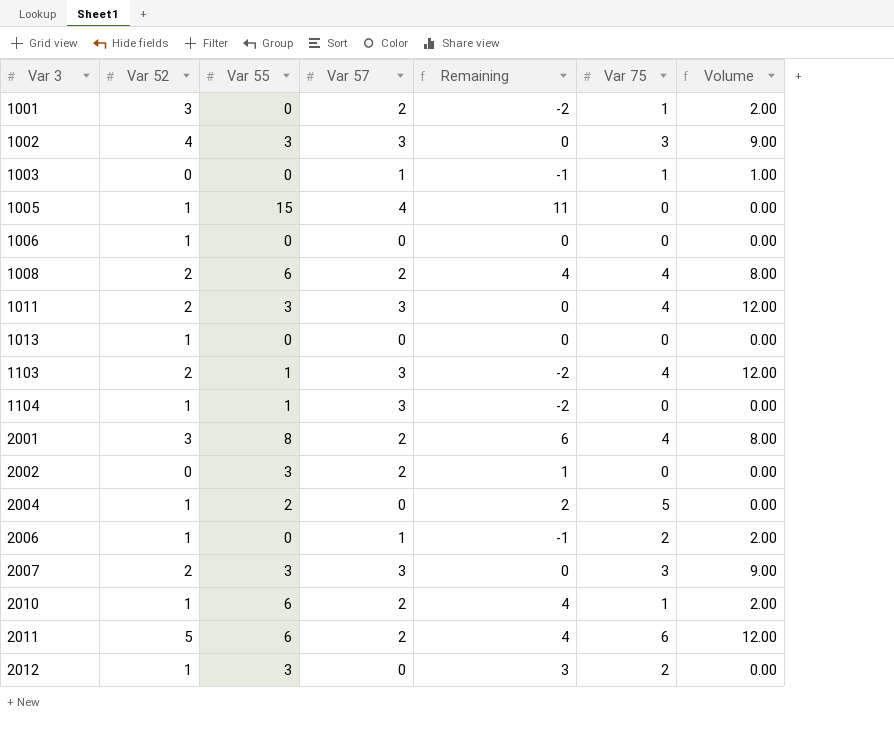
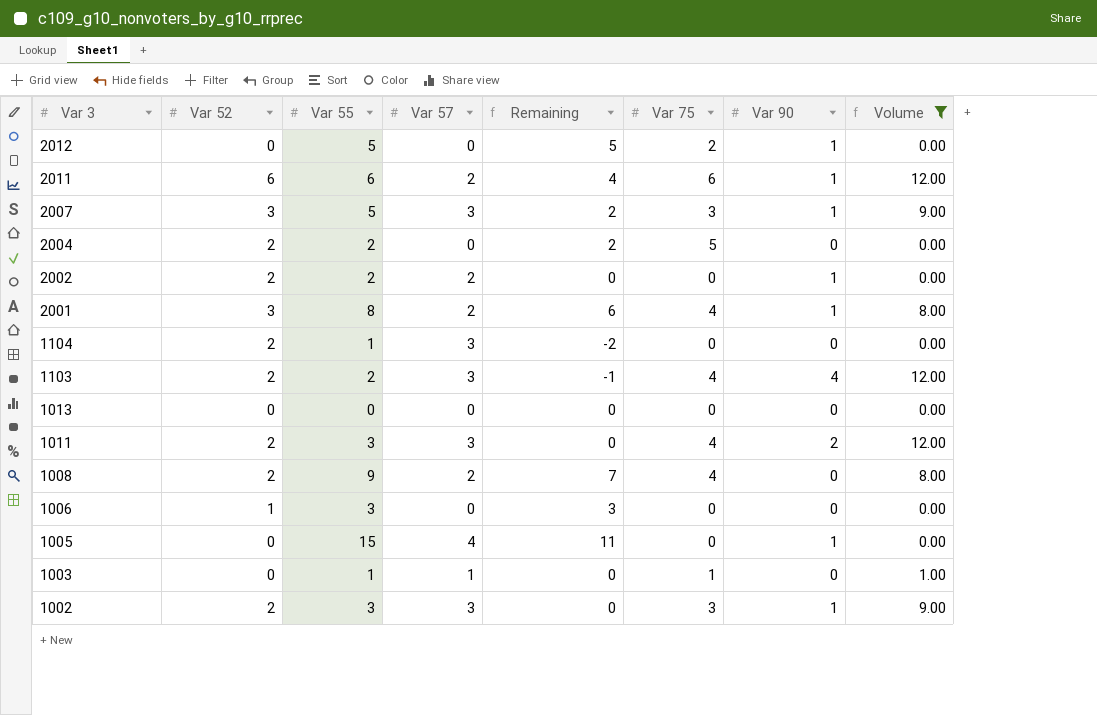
filter: none -> Volume != 2.00
row order: Var 3 ascending -> Var 3 descending
column Var 90 | position: none -> 7
2012 | Var 52: 1 -> 0
2012 | Var 55: 3 -> 5
2012 | Remaining: 3 -> 5
2011 | Var 52: 5 -> 6
2007 | Var 52: 2 -> 3
2007 | Var 55: 3 -> 5
2007 | Remaining: 0 -> 2
2004 | Var 52: 1 -> 2
2002 | Var 52: 0 -> 2
2002 | Var 55: 3 -> 2
2002 | Remaining: 1 -> 0
1104 | Var 52: 1 -> 2
1103 | Var 55: 1 -> 2
1103 | Remaining: -2 -> -1
1013 | Var 52: 1 -> 0
1008 | Var 55: 6 -> 9
1008 | Remaining: 4 -> 7
1006 | Var 55: 0 -> 3
1006 | Remaining: 0 -> 3
1005 | Var 52: 1 -> 0
1003 | Var 55: 0 -> 1
1003 | Remaining: -1 -> 0
1002 | Var 52: 4 -> 2

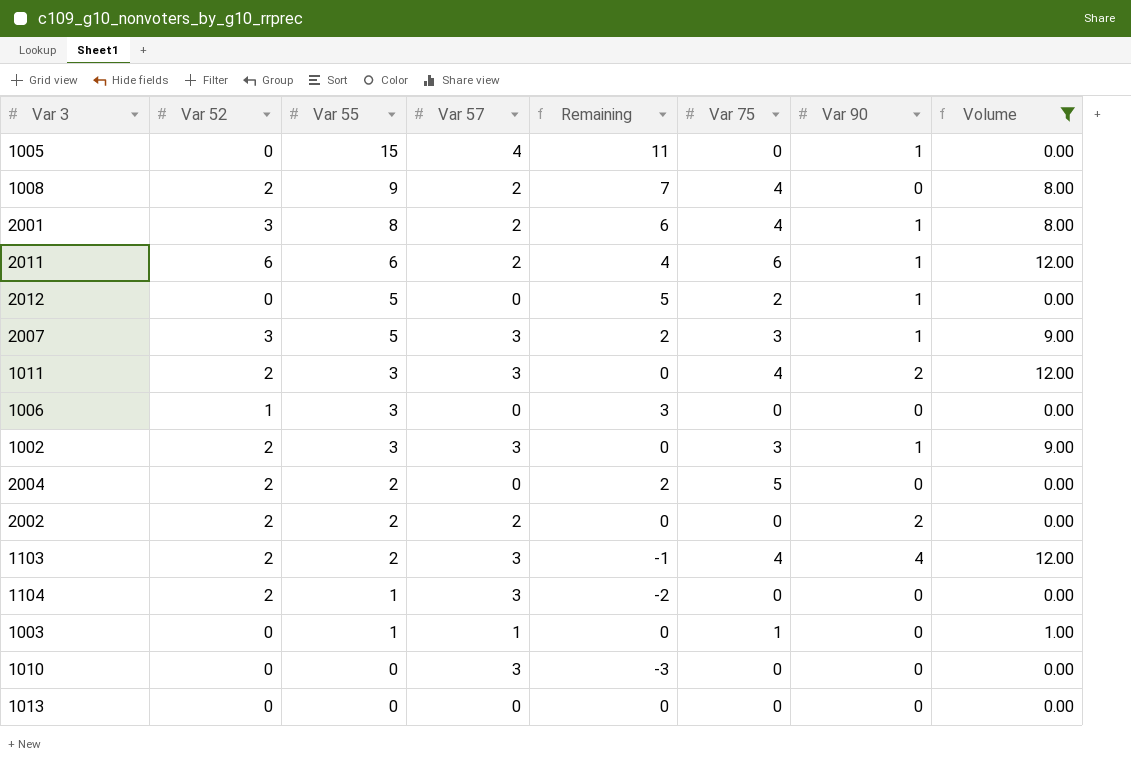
row order: Var 3 descending -> Var 55 descending
2002 | Var 90: 1 -> 2
row 1010: none -> 0 | 0 | 3 | -3 | 0 | 0 | 0.00

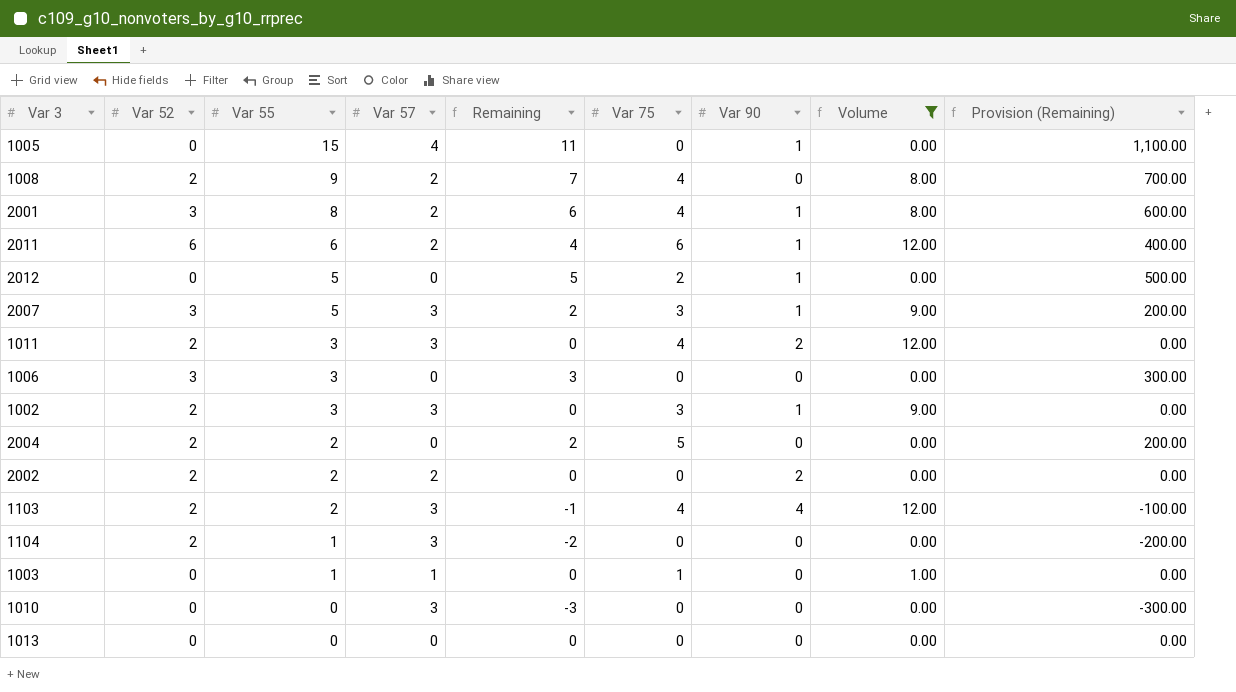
column Provision (Remaining) | formula: none -> [Remaining] * 100
1006 | Var 52: 1 -> 3

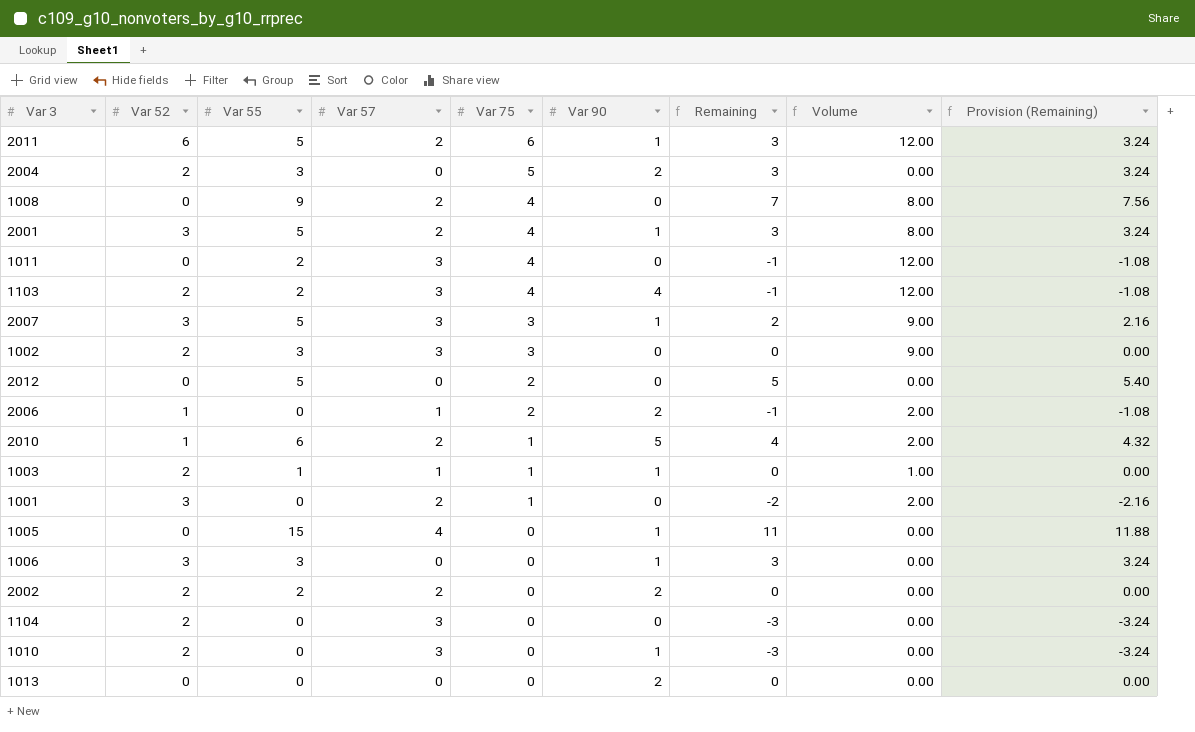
filter: Volume != 2.00 -> none
row order: Var 55 descending -> Var 75 descending
column Remaining | position: 5 -> 7
column Provision (Remaining) | formula: [Remaining] * 100 -> [Remaining] * 1.08
2011 | Var 55: 6 -> 5
2011 | Remaining: 4 -> 3
2004 | Var 55: 2 -> 3
2004 | Var 90: 0 -> 2
2004 | Remaining: 2 -> 3
1008 | Var 52: 2 -> 0
2001 | Var 55: 8 -> 5
2001 | Remaining: 6 -> 3
1011 | Var 52: 2 -> 0
1011 | Var 55: 3 -> 2
1011 | Var 90: 2 -> 0
1011 | Remaining: 0 -> -1
1002 | Var 90: 1 -> 0
2012 | Var 90: 1 -> 0
1003 | Var 52: 0 -> 2
1003 | Var 90: 0 -> 1
1006 | Var 90: 0 -> 1
1104 | Var 55: 1 -> 0
1104 | Remaining: -2 -> -3
1010 | Var 52: 0 -> 2
1010 | Var 90: 0 -> 1
1013 | Var 90: 0 -> 2

